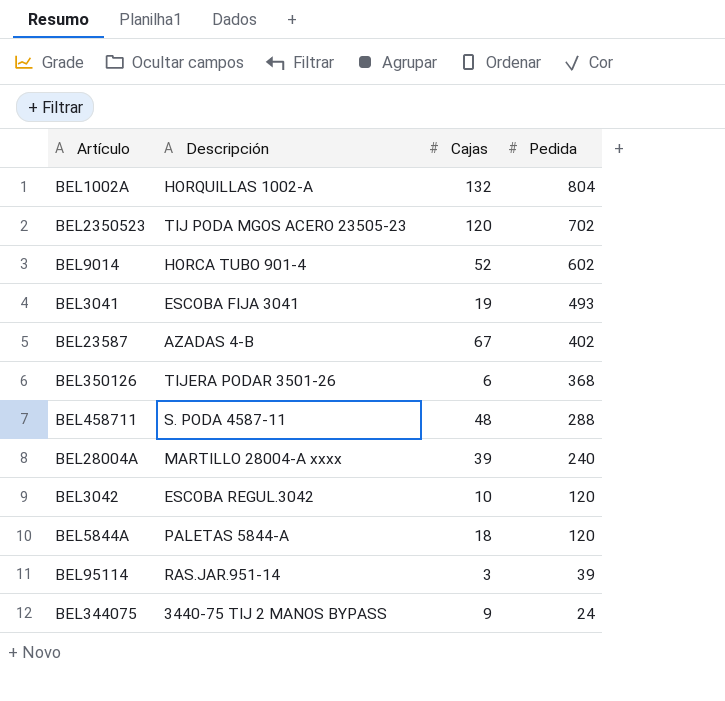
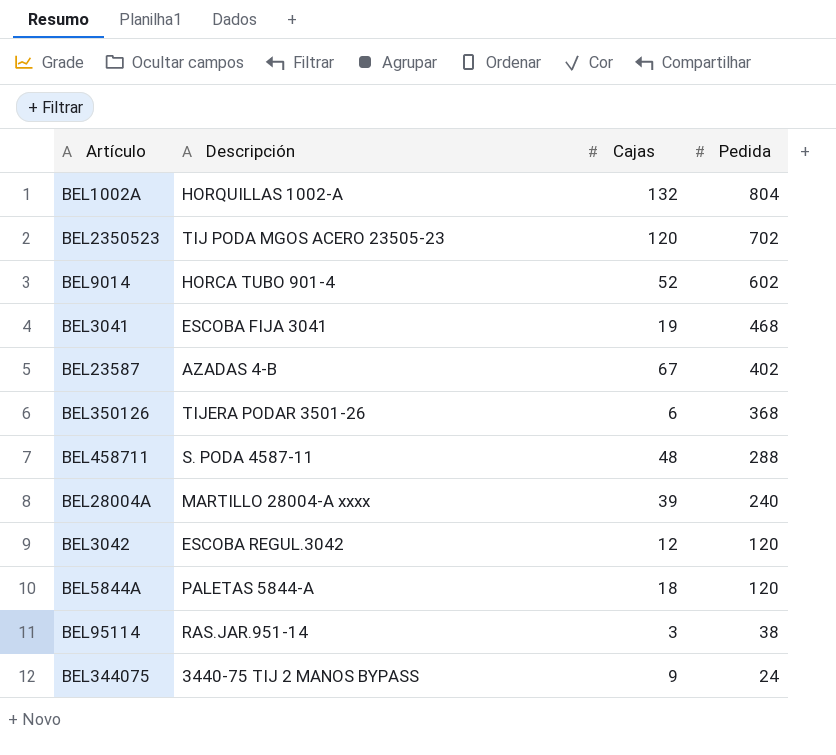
BEL3041 | Pedida: 493 -> 468
BEL3042 | Cajas: 10 -> 12
BEL95114 | Pedida: 39 -> 38

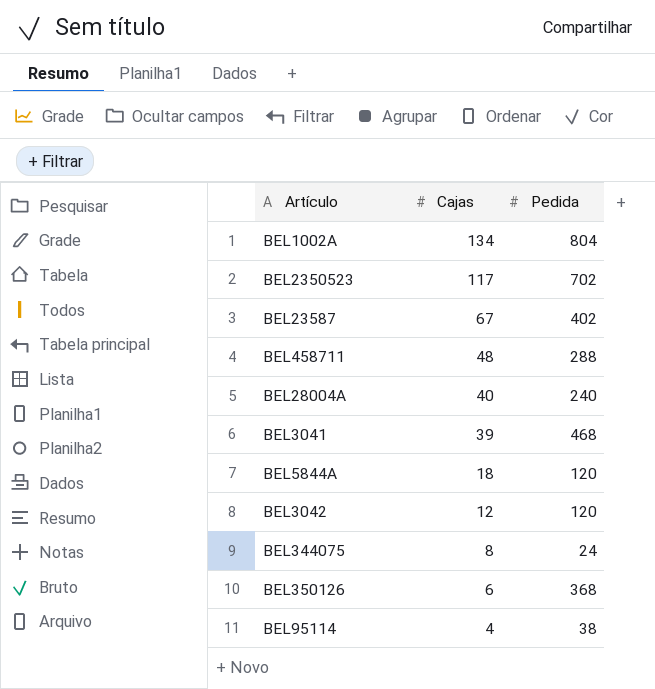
row order: Pedida descending -> Cajas descending
column Descripción | position: 2 -> none
row BEL9014: HORCA TUBO 901-4 | 52 | 602 -> none
BEL1002A | Cajas: 132 -> 134
BEL2350523 | Cajas: 120 -> 117
BEL28004A | Cajas: 39 -> 40
BEL3041 | Cajas: 19 -> 39
BEL344075 | Cajas: 9 -> 8
BEL95114 | Cajas: 3 -> 4

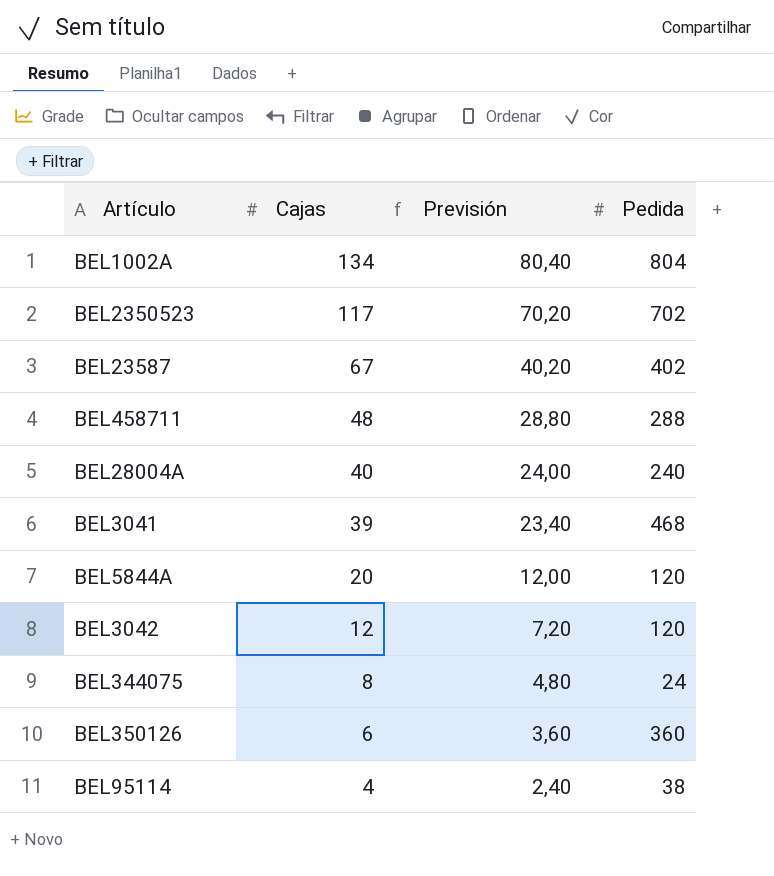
column Previsión | formula: none -> [Cajas] * 0,6
BEL5844A | Cajas: 18 -> 20
BEL350126 | Pedida: 368 -> 360

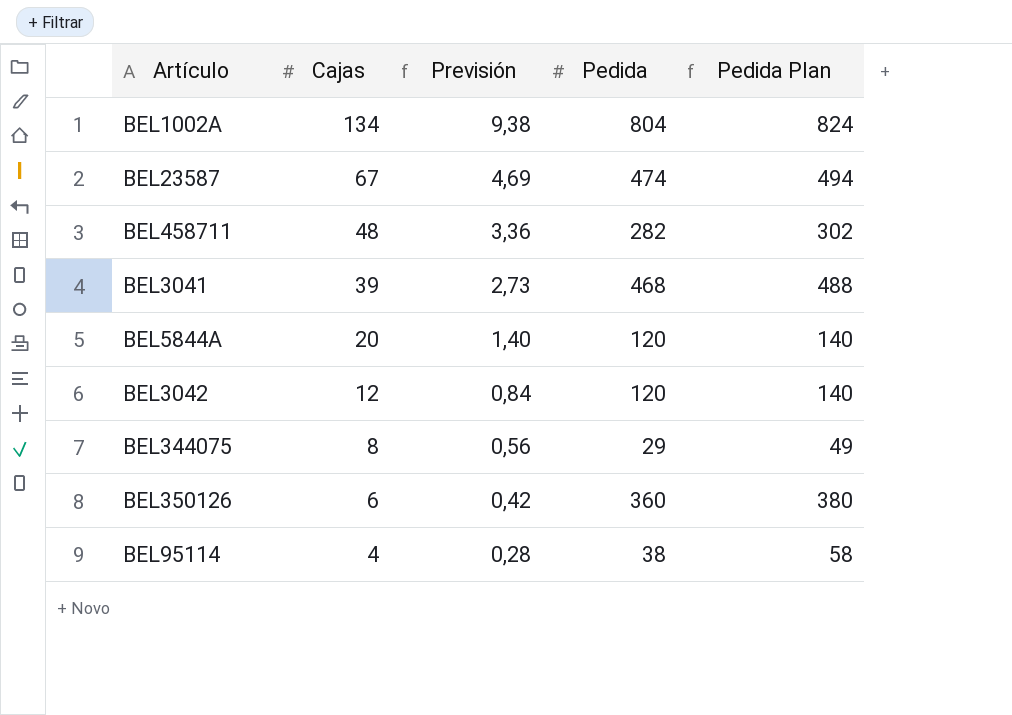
column Previsión | formula: [Cajas] * 0,6 -> [Cajas] * 0,07
column Pedida Plan | formula: none -> [Pedida] + 20
row BEL2350523: 117 | 70,20 | 702 -> none
row BEL28004A: 40 | 24,00 | 240 -> none
BEL23587 | Pedida: 402 -> 474
BEL458711 | Pedida: 288 -> 282
BEL344075 | Pedida: 24 -> 29

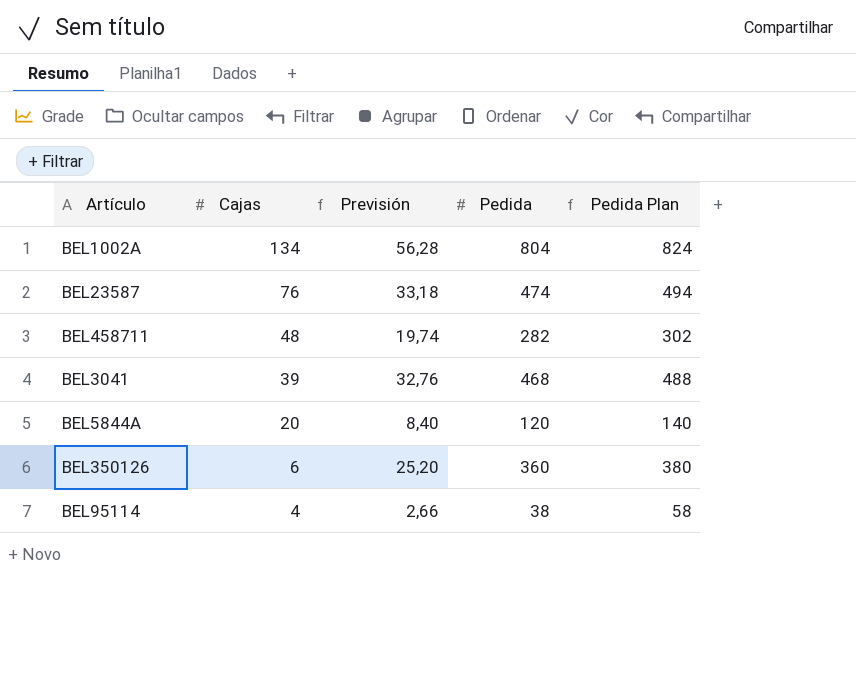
column Previsión | formula: [Cajas] * 0,07 -> [Pedida] * 0,07
row BEL3042: 12 | 0,84 | 120 | 140 -> none
row BEL344075: 8 | 0,56 | 29 | 49 -> none
BEL23587 | Cajas: 67 -> 76

